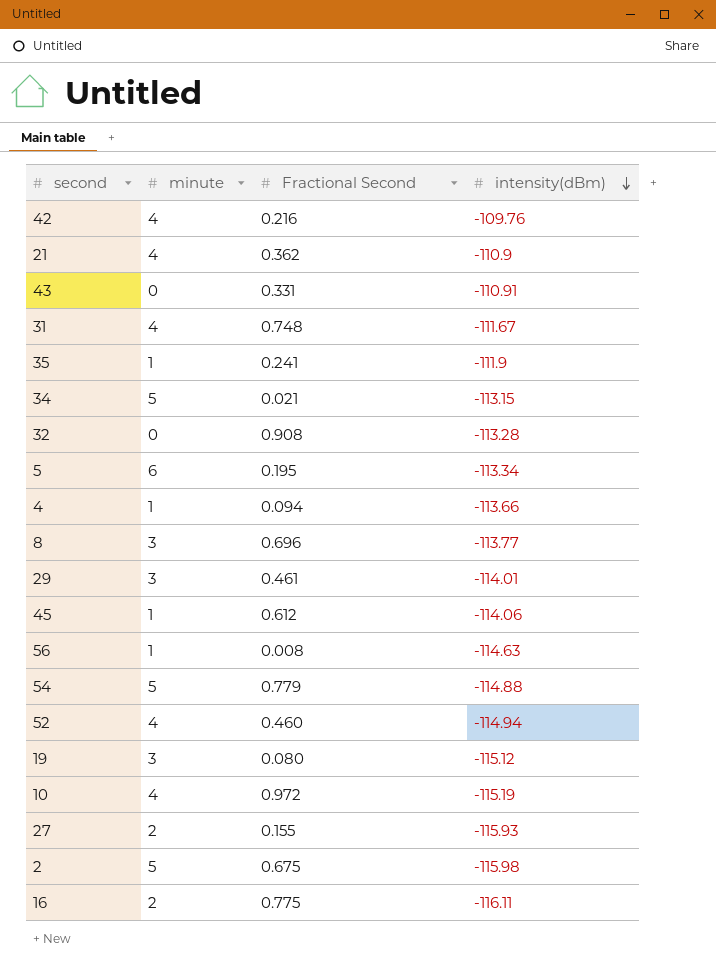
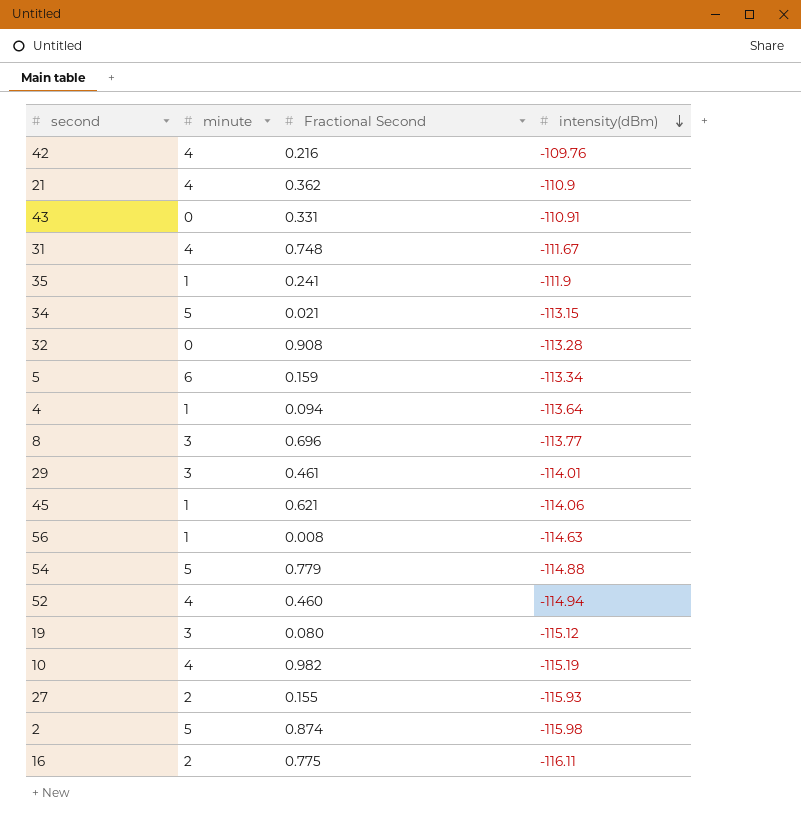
5 | Fractional Second: 0.195 -> 0.159
4 | intensity(dBm): -113.66 -> -113.64
45 | Fractional Second: 0.612 -> 0.621
10 | Fractional Second: 0.972 -> 0.982
2 | Fractional Second: 0.675 -> 0.874

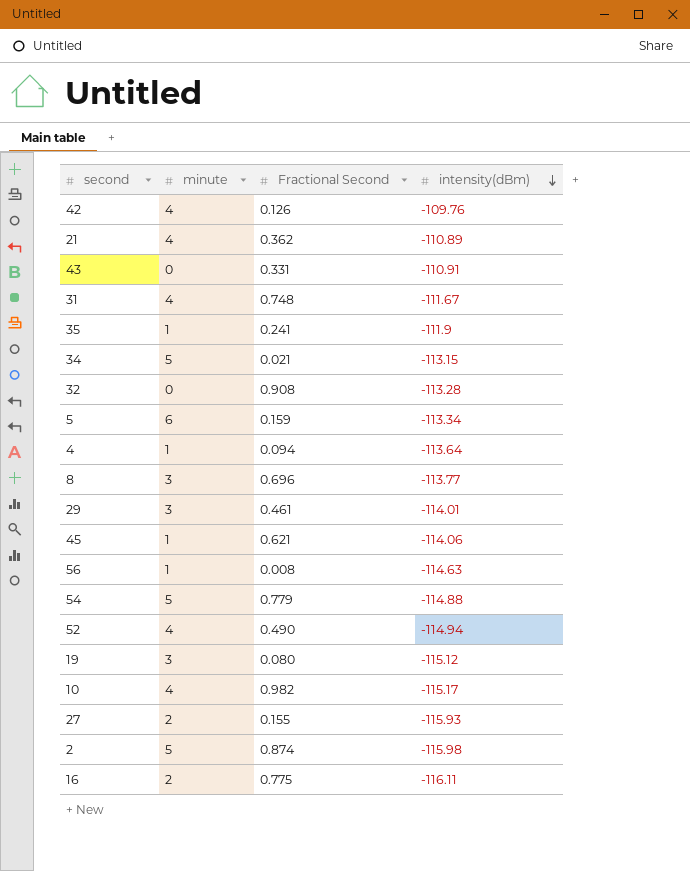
42 | Fractional Second: 0.216 -> 0.126
21 | intensity(dBm): -110.9 -> -110.89
52 | Fractional Second: 0.460 -> 0.490
10 | intensity(dBm): -115.19 -> -115.17

